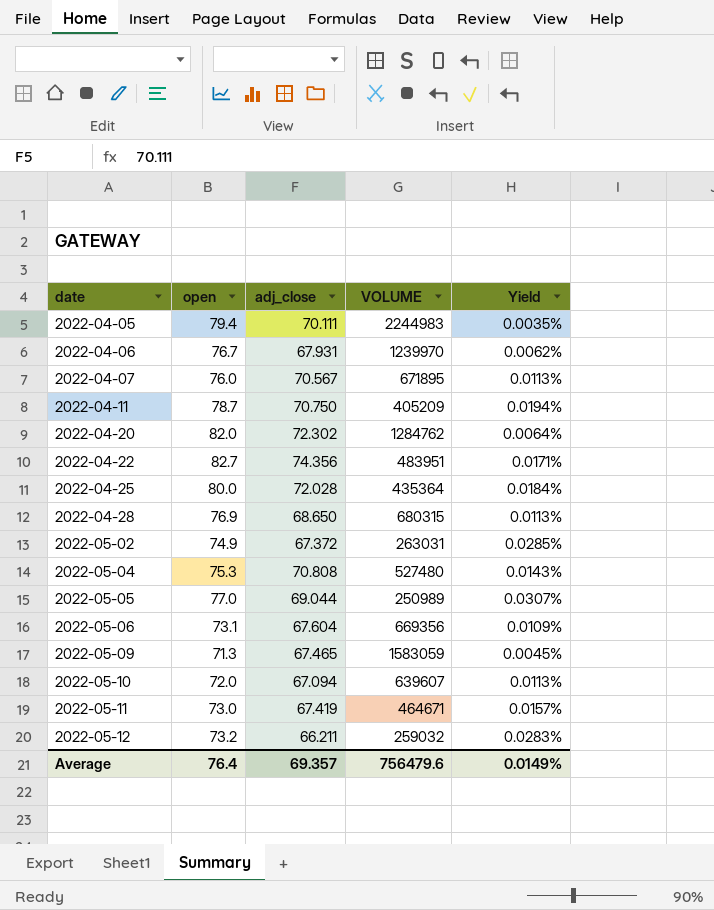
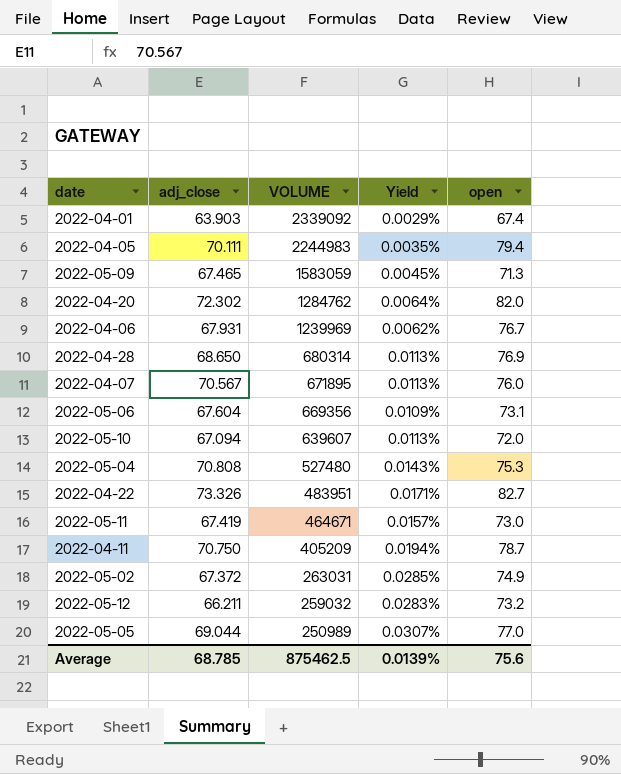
row order: date ascending -> VOLUME descending
column open | position: 2 -> 5
row 2022-04-25: 80.0 | 72.028 | 435364 | 0.0184% -> none
row 2022-04-01: none -> 63.903 | 2339092 | 0.0029% | 67.4
2022-04-06 | VOLUME: 1239970 -> 1239969
2022-04-28 | VOLUME: 680315 -> 680314
2022-04-22 | adj_close: 74.356 -> 73.326
Average | adj_close: 69.357 -> 68.785
Average | VOLUME: 756479.6 -> 875462.5
Average | Yield: 0.0149% -> 0.0139%
Average | open: 76.4 -> 75.6

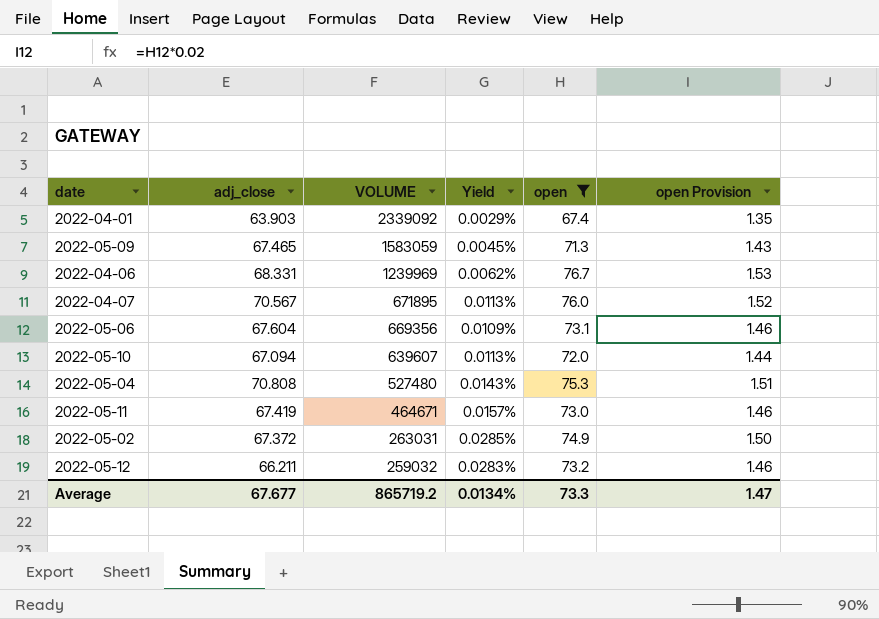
filter: none -> open <= 76.7
column open Provision | formula: none -> [open] * 0.02
2022-04-06 | adj_close: 67.931 -> 68.331
Average | adj_close: 68.785 -> 67.677
Average | VOLUME: 875462.5 -> 865719.2
Average | Yield: 0.0139% -> 0.0134%
Average | open: 75.6 -> 73.3

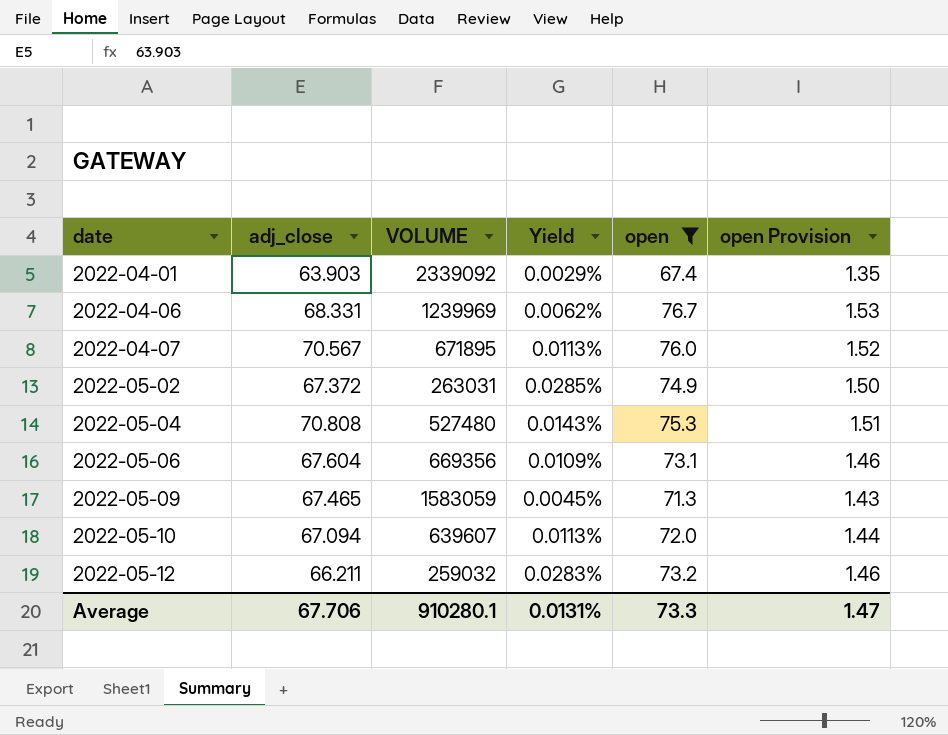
row order: VOLUME descending -> date ascending
row 2022-05-11: 67.419 | 464671 | 0.0157% | 73.0 | 1.46 -> none
Average | adj_close: 67.677 -> 67.706
Average | VOLUME: 865719.2 -> 910280.1
Average | Yield: 0.0134% -> 0.0131%

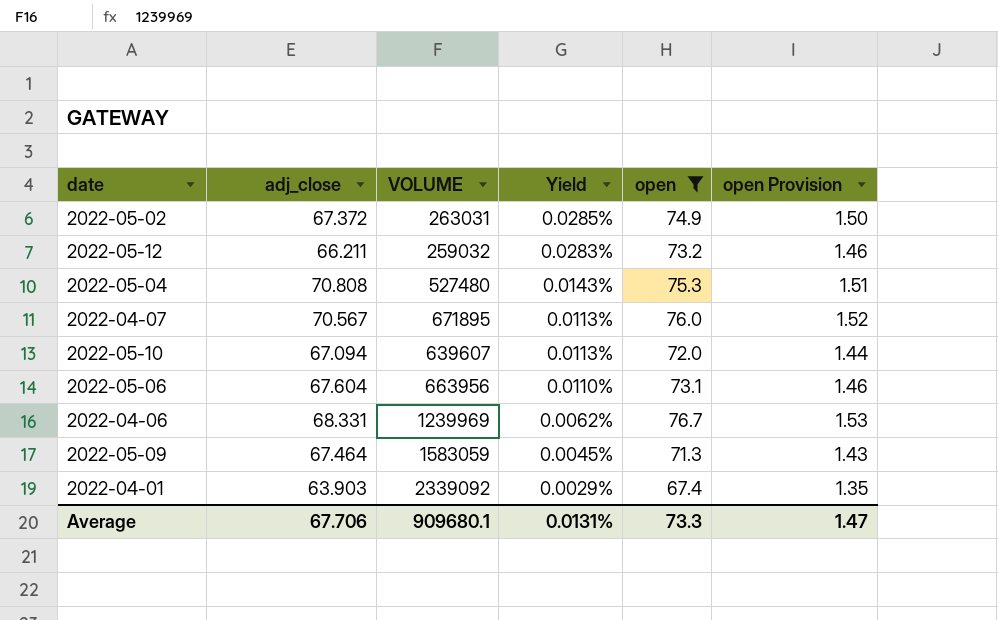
row order: date ascending -> Yield descending
2022-05-06 | VOLUME: 669356 -> 663956
2022-05-06 | Yield: 0.0109% -> 0.0110%
2022-05-09 | adj_close: 67.465 -> 67.464
Average | VOLUME: 910280.1 -> 909680.1

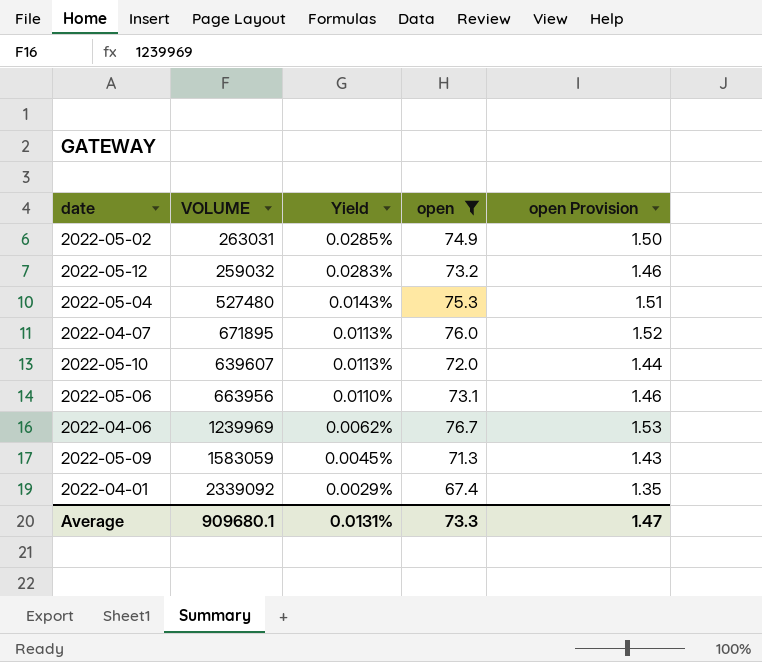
column adj_close | position: 2 -> none

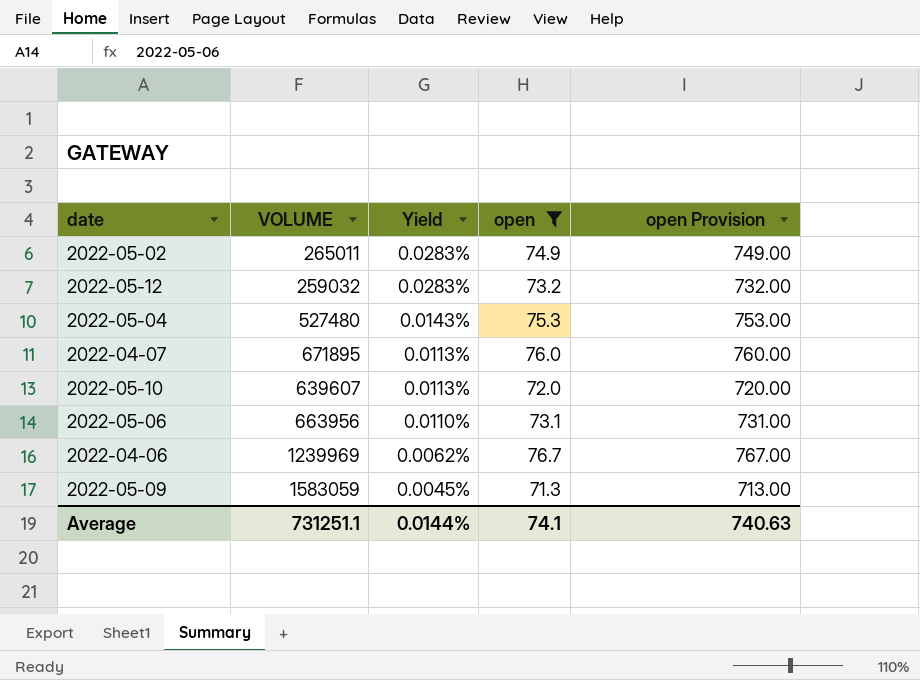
column open Provision | formula: [open] * 0.02 -> [open] * 10
row 2022-04-01: 2339092 | 0.0029% | 67.4 | 1.35 -> none
2022-05-02 | VOLUME: 263031 -> 265011
2022-05-02 | Yield: 0.0285% -> 0.0283%
Average | VOLUME: 909680.1 -> 731251.1
Average | Yield: 0.0131% -> 0.0144%
Average | open: 73.3 -> 74.1
Average | open Provision: 1.47 -> 740.63

